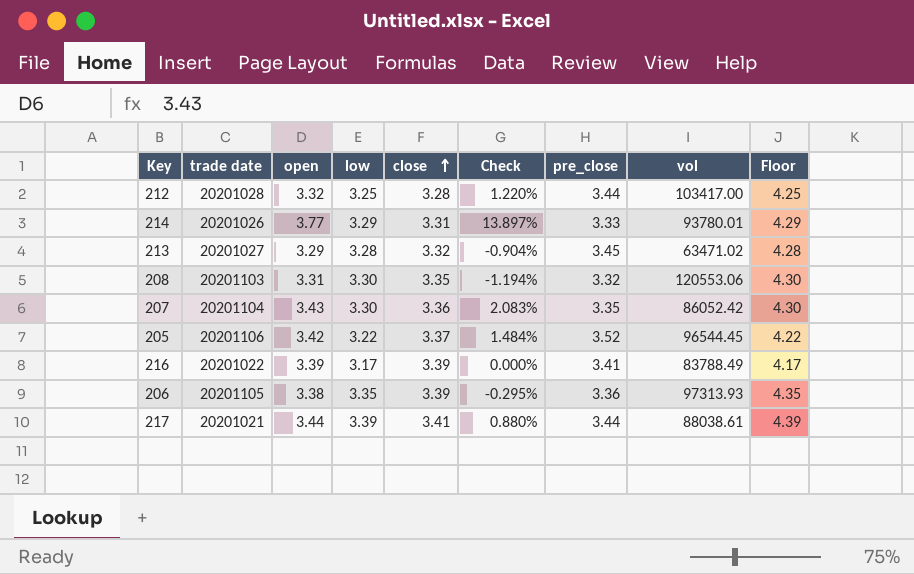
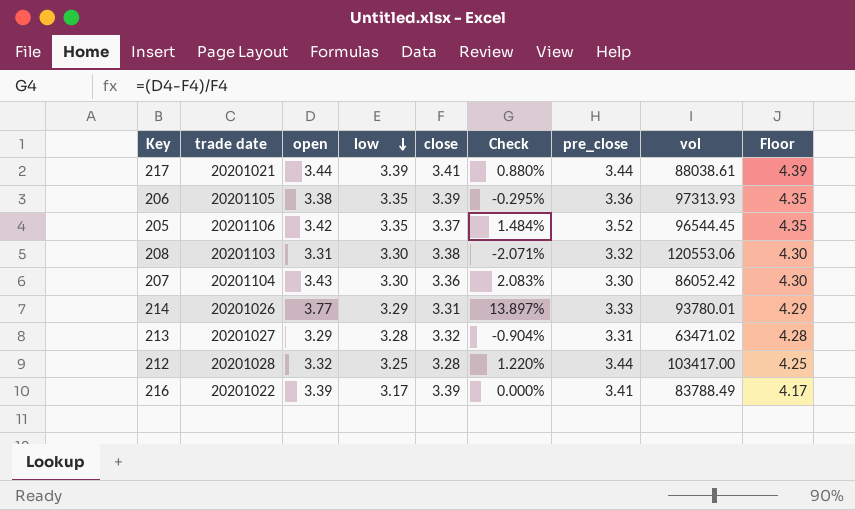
row order: close ascending -> low descending
205 | low: 3.22 -> 3.35
205 | Floor: 4.22 -> 4.35
208 | close: 3.35 -> 3.38
208 | Check: -1.194% -> -2.071%
207 | pre_close: 3.35 -> 3.30
213 | pre_close: 3.45 -> 3.31

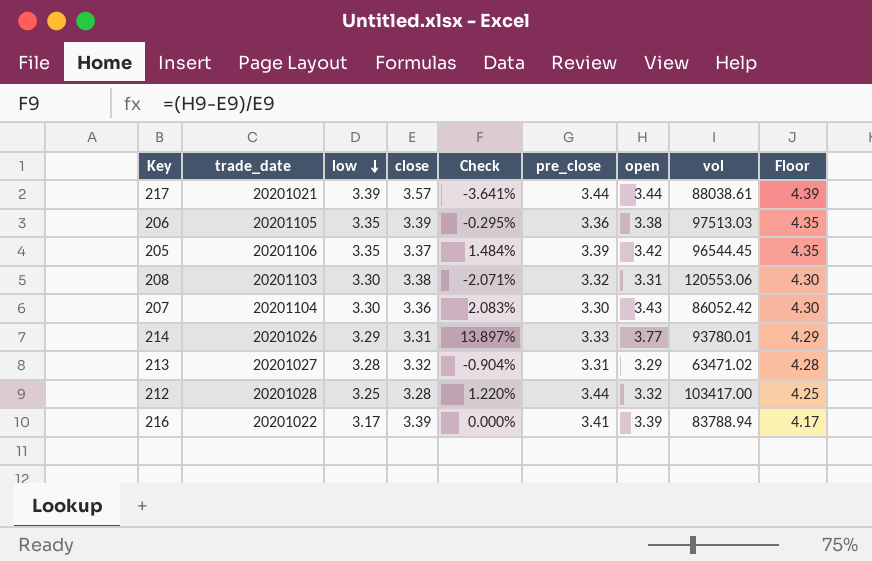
column name: trade date -> trade_date
column open | position: 3 -> 7
217 | close: 3.41 -> 3.57
217 | Check: 0.880% -> -3.641%
206 | vol: 97313.93 -> 97513.03
205 | pre_close: 3.52 -> 3.39
216 | vol: 83788.49 -> 83788.94

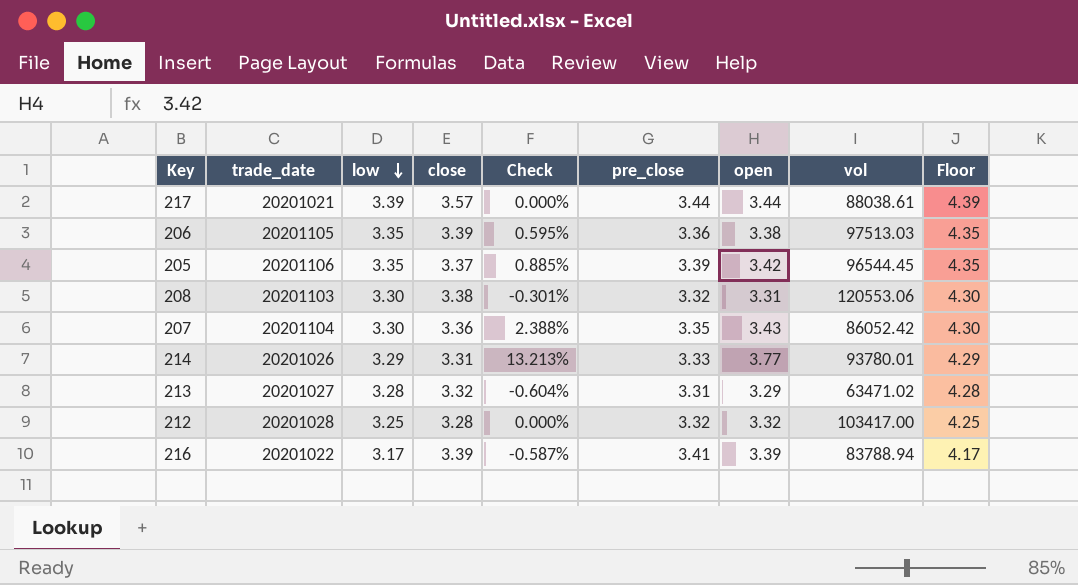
column Check | formula: ([open] - [close]) / [close] -> ([open] - [pre_close]) / [pre_close]
207 | pre_close: 3.30 -> 3.35
212 | pre_close: 3.44 -> 3.32

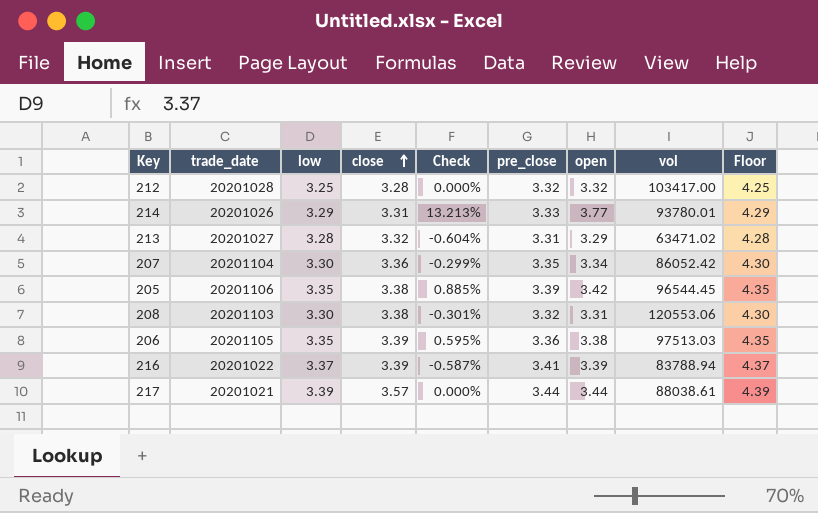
row order: low descending -> close ascending
207 | Check: 2.388% -> -0.299%
207 | open: 3.43 -> 3.34
205 | close: 3.37 -> 3.38
216 | low: 3.17 -> 3.37
216 | Floor: 4.17 -> 4.37

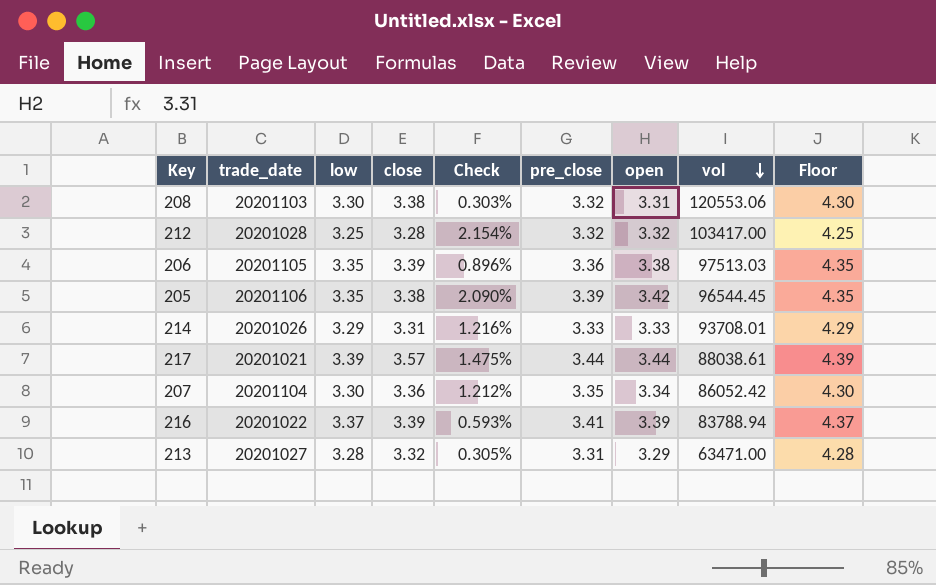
row order: close ascending -> vol descending
column Check | formula: ([open] - [pre_close]) / [pre_close] -> ([open] - [low]) / [low]
214 | open: 3.77 -> 3.33
214 | vol: 93780.01 -> 93708.01
213 | vol: 63471.02 -> 63471.00

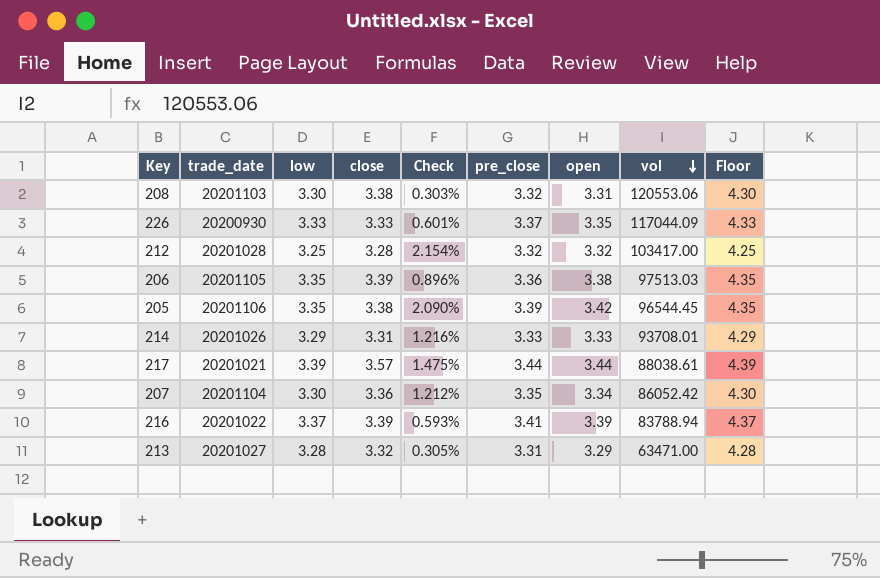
row 226: none -> 20200930 | 3.33 | 3.33 | 0.601% | 3.37 | 3.35 | 117044.09 | 4.33

